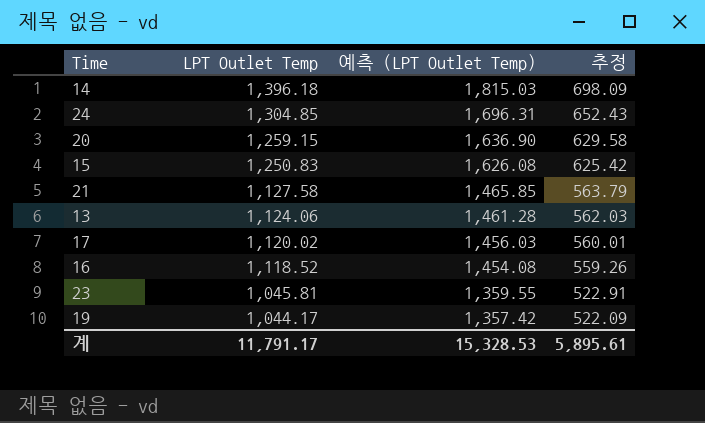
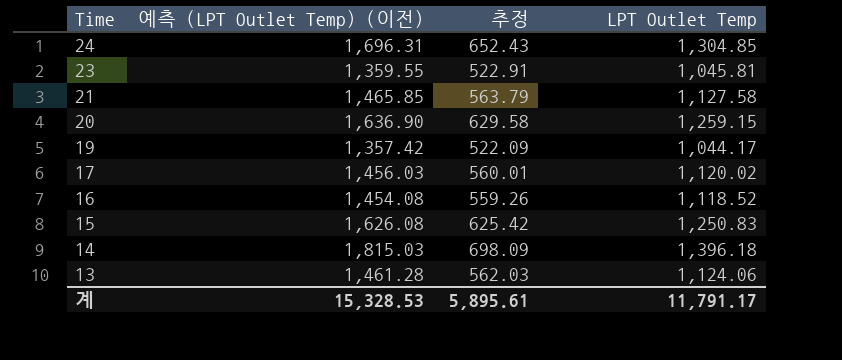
row order: LPT Outlet Temp descending -> Time descending
column name: 예측 (LPT Outlet Temp) -> 예측 (LPT Outlet Temp) (이전)
column LPT Outlet Temp | position: 2 -> 4

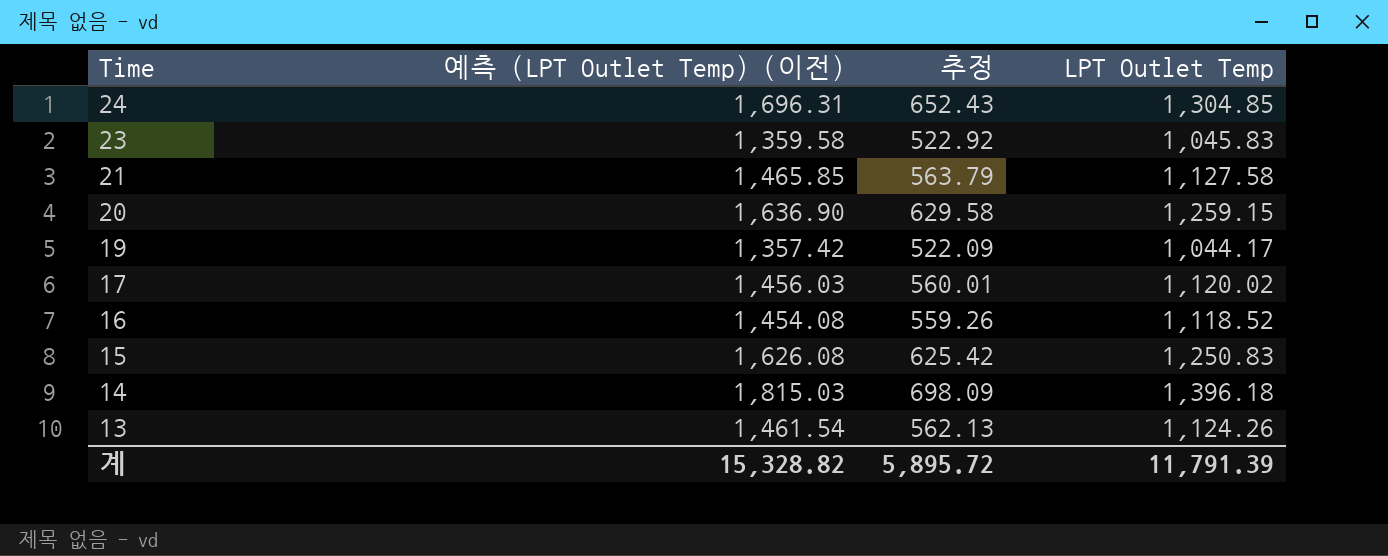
23 | 예측 (LPT Outlet Temp) (이전): 1,359.55 -> 1,359.58
23 | 추정: 522.91 -> 522.92
23 | LPT Outlet Temp: 1,045.81 -> 1,045.83
13 | 예측 (LPT Outlet Temp) (이전): 1,461.28 -> 1,461.54
13 | 추정: 562.03 -> 562.13
13 | LPT Outlet Temp: 1,124.06 -> 1,124.26
계 | 예측 (LPT Outlet Temp) (이전): 15,328.53 -> 15,328.82
계 | 추정: 5,895.61 -> 5,895.72
계 | LPT Outlet Temp: 11,791.17 -> 11,791.39

